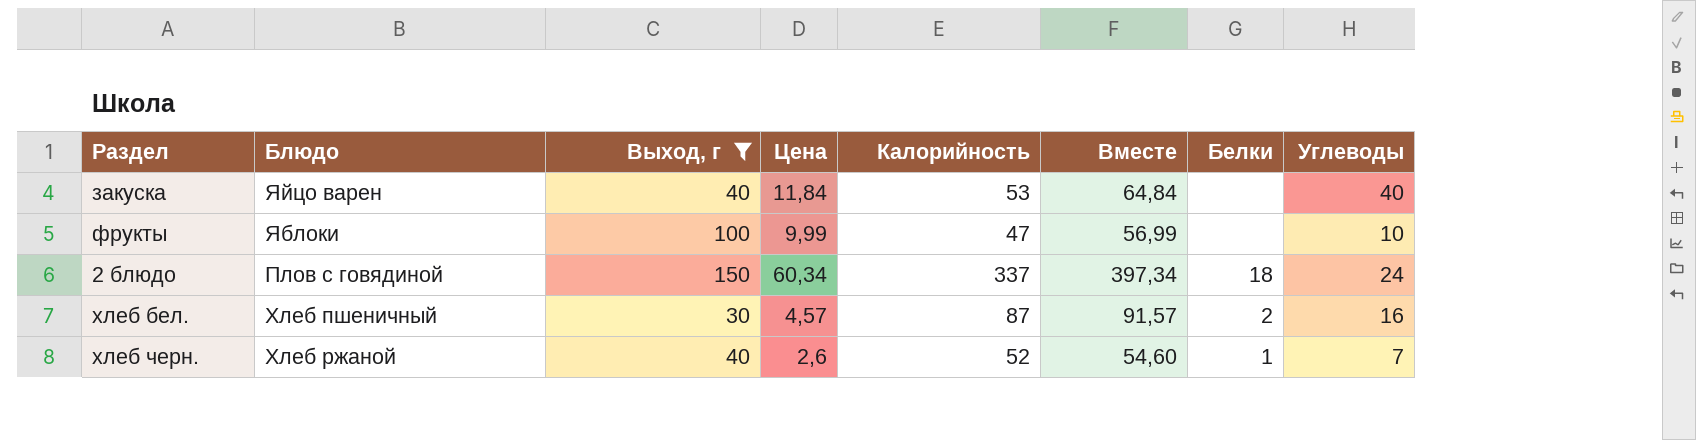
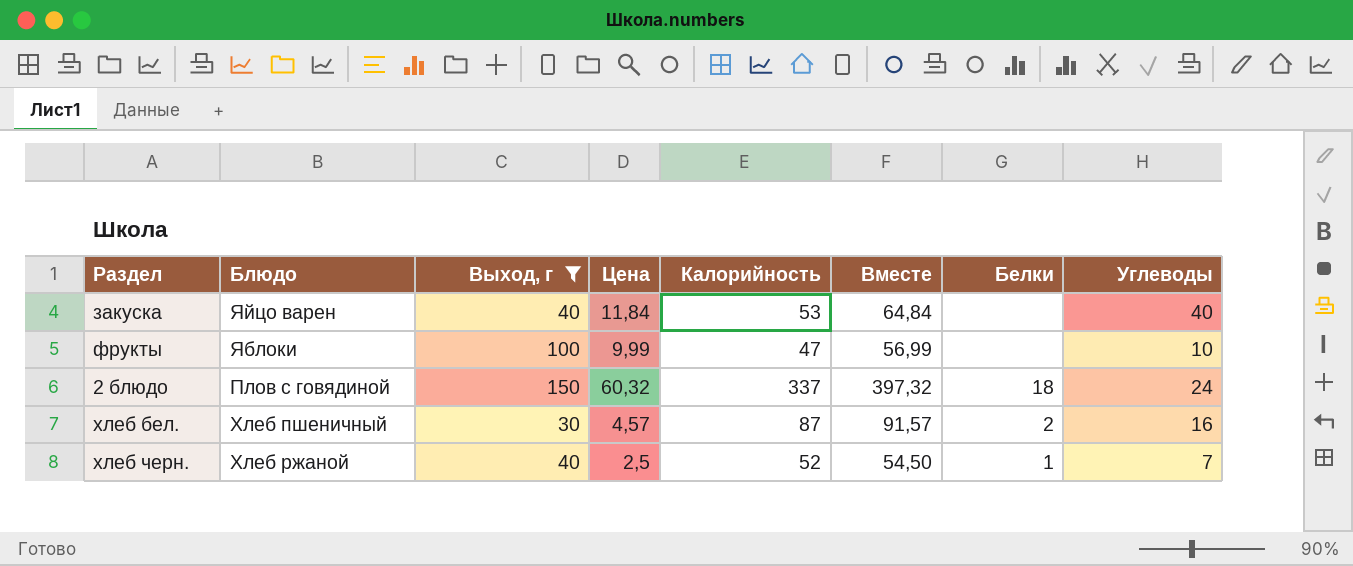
2 блюдо | Цена: 60,34 -> 60,32
2 блюдо | Вместе: 397,34 -> 397,32
хлеб черн. | Цена: 2,6 -> 2,5
хлеб черн. | Вместе: 54,60 -> 54,50

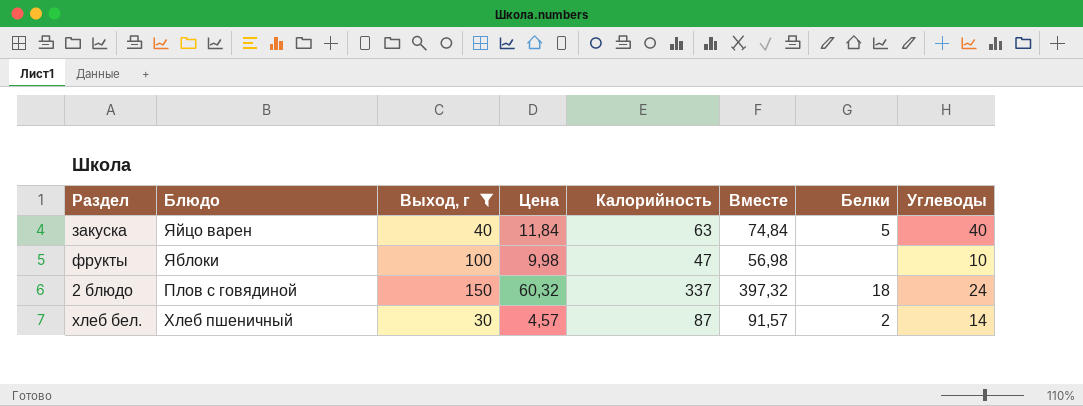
row хлеб черн.: Хлеб ржаной | 40 | 2,5 | 52 | 54,50 | 1 | 7 -> none
закуска | Калорийность: 53 -> 63
закуска | Вместе: 64,84 -> 74,84
закуска | Белки: none -> 5
фрукты | Цена: 9,99 -> 9,98
фрукты | Вместе: 56,99 -> 56,98
хлеб бел. | Углеводы: 16 -> 14

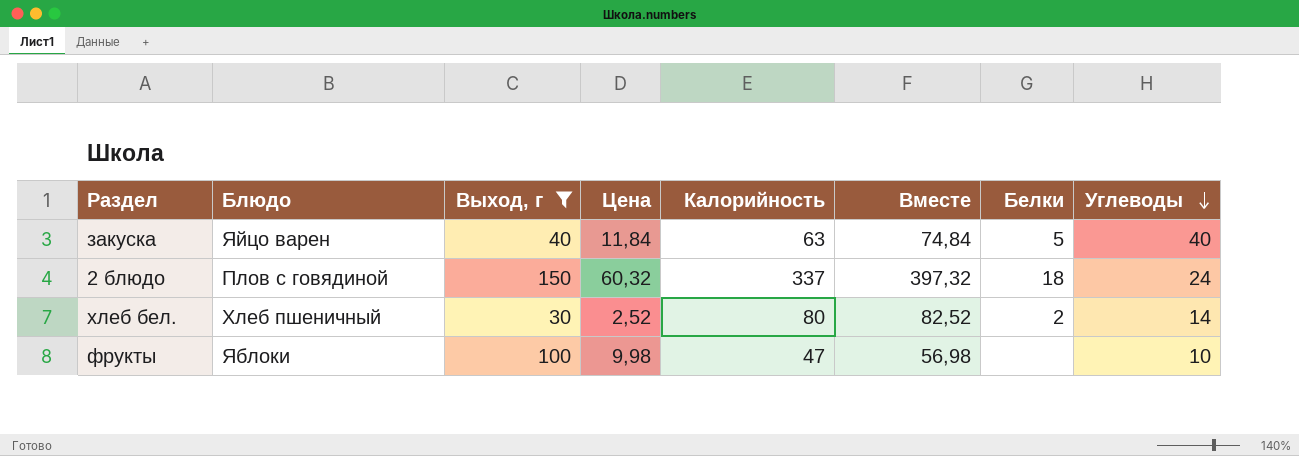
row order: none -> Углеводы descending
хлеб бел. | Цена: 4,57 -> 2,52
хлеб бел. | Калорийность: 87 -> 80
хлеб бел. | Вместе: 91,57 -> 82,52

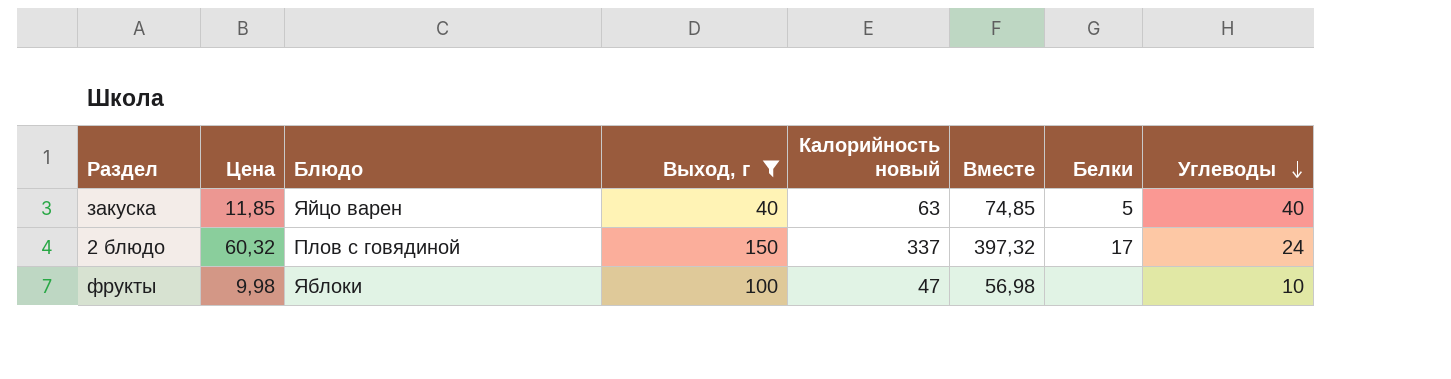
column Цена | position: 4 -> 2
column name: Калорийность -> Калорийность новый
row хлеб бел.: Хлеб пшеничный | 30 | 2,52 | 80 | 82,52 | 2 | 14 -> none
закуска | Цена: 11,84 -> 11,85
закуска | Вместе: 74,84 -> 74,85
2 блюдо | Белки: 18 -> 17

